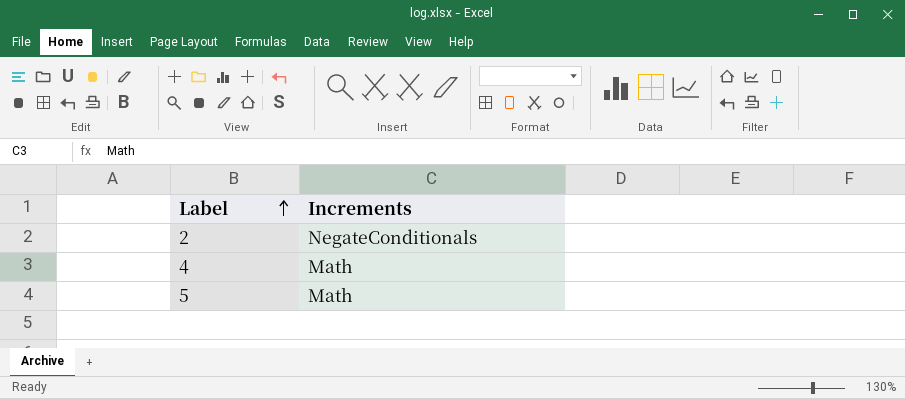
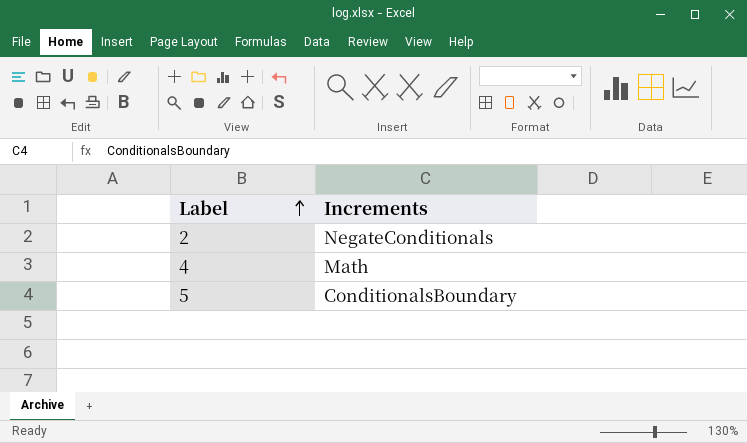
5 | Increments: Math -> ConditionalsBoundary

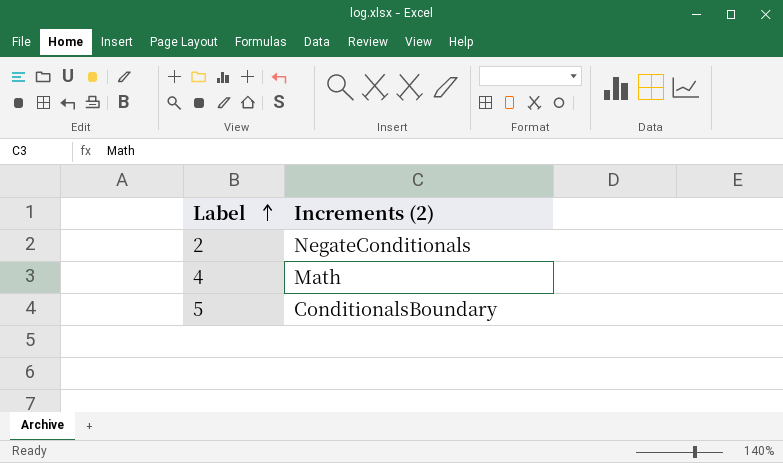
column name: Increments -> Increments (2)

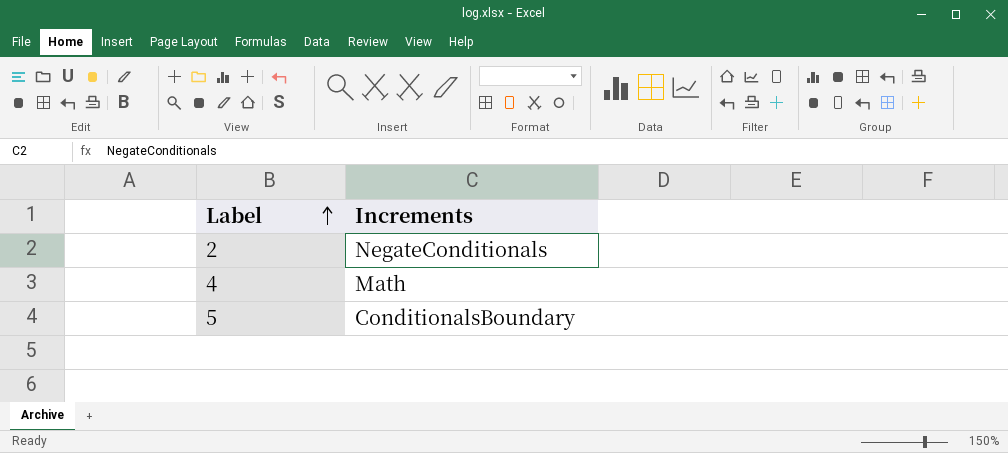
column name: Increments (2) -> Increments

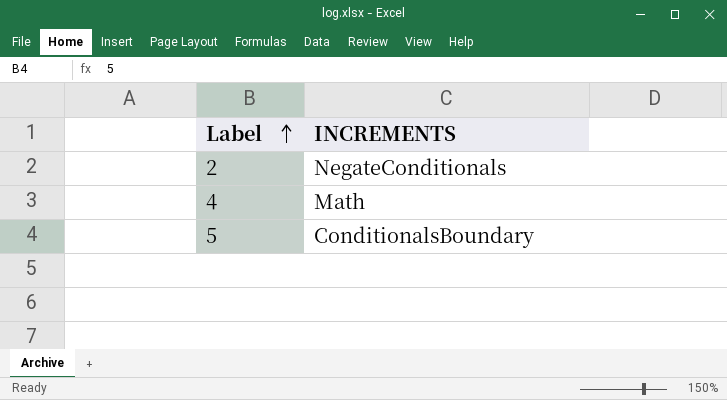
column name: Increments -> INCREMENTS

